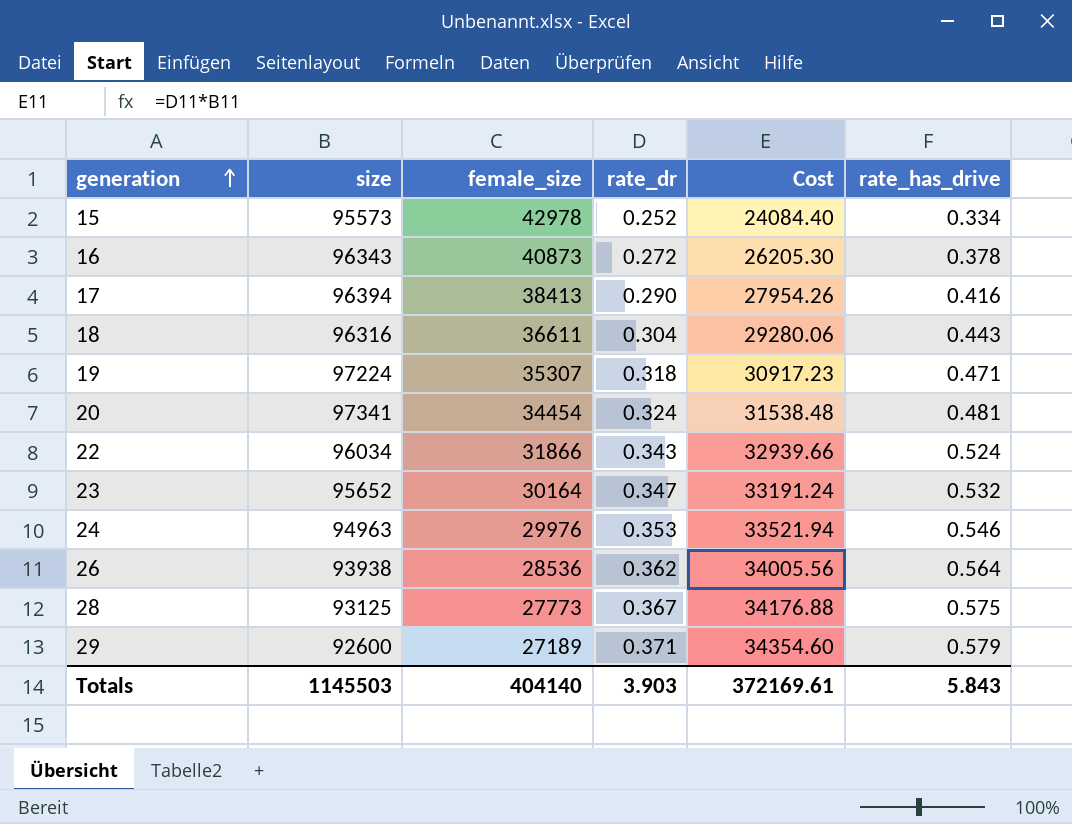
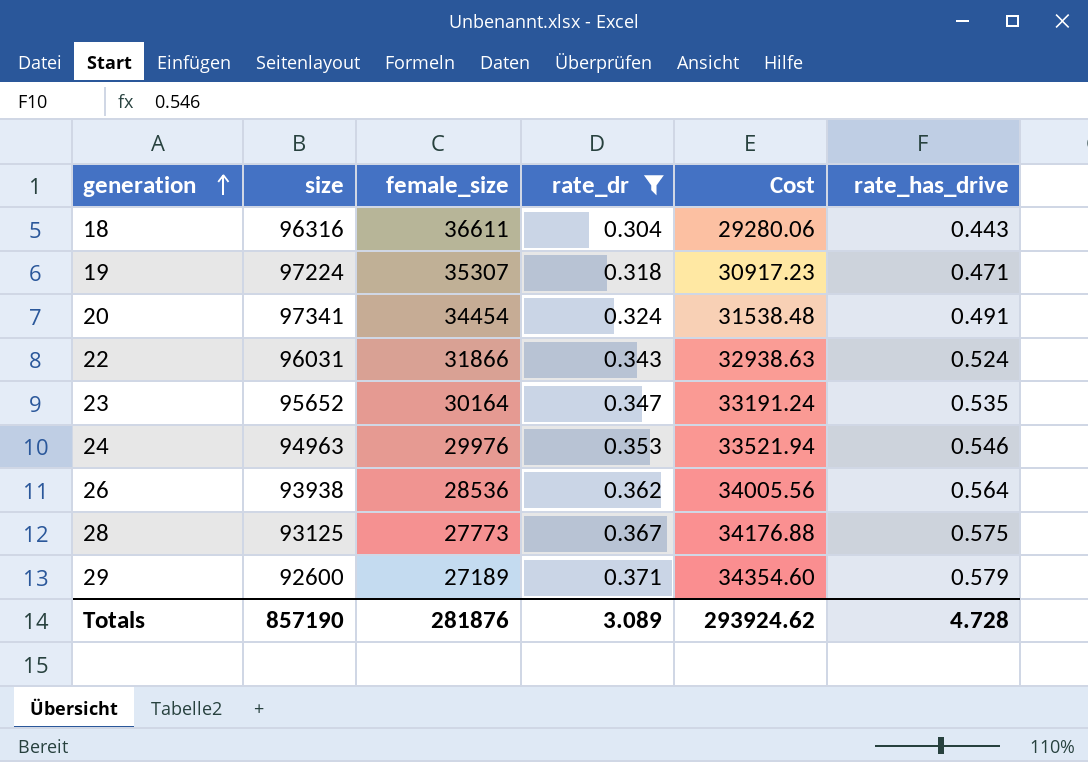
filter: none -> rate_dr >= 0.304
20 | rate_has_drive: 0.481 -> 0.491
22 | size: 96034 -> 96031
22 | Cost: 32939.66 -> 32938.63
23 | rate_has_drive: 0.532 -> 0.535
Totals | size: 1145503 -> 857190
Totals | female_size: 404140 -> 281876
Totals | rate_dr: 3.903 -> 3.089
Totals | Cost: 372169.61 -> 293924.62
Totals | rate_has_drive: 5.843 -> 4.728

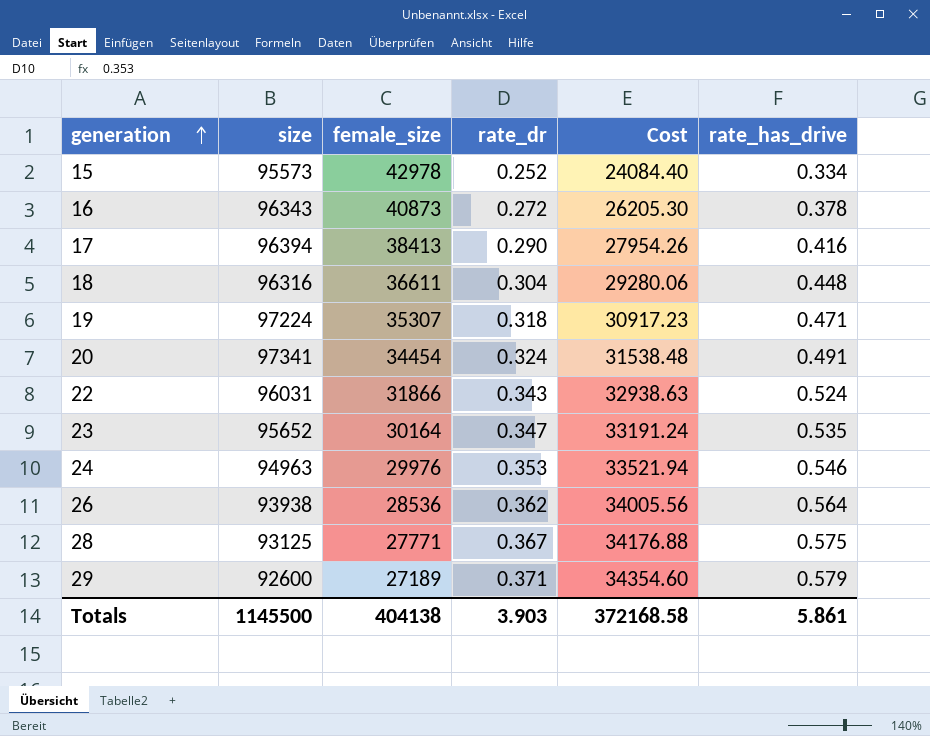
filter: rate_dr >= 0.304 -> none
18 | rate_has_drive: 0.443 -> 0.448
28 | female_size: 27773 -> 27771
Totals | size: 857190 -> 1145500
Totals | female_size: 281876 -> 404138
Totals | rate_dr: 3.089 -> 3.903
Totals | Cost: 293924.62 -> 372168.58
Totals | rate_has_drive: 4.728 -> 5.861

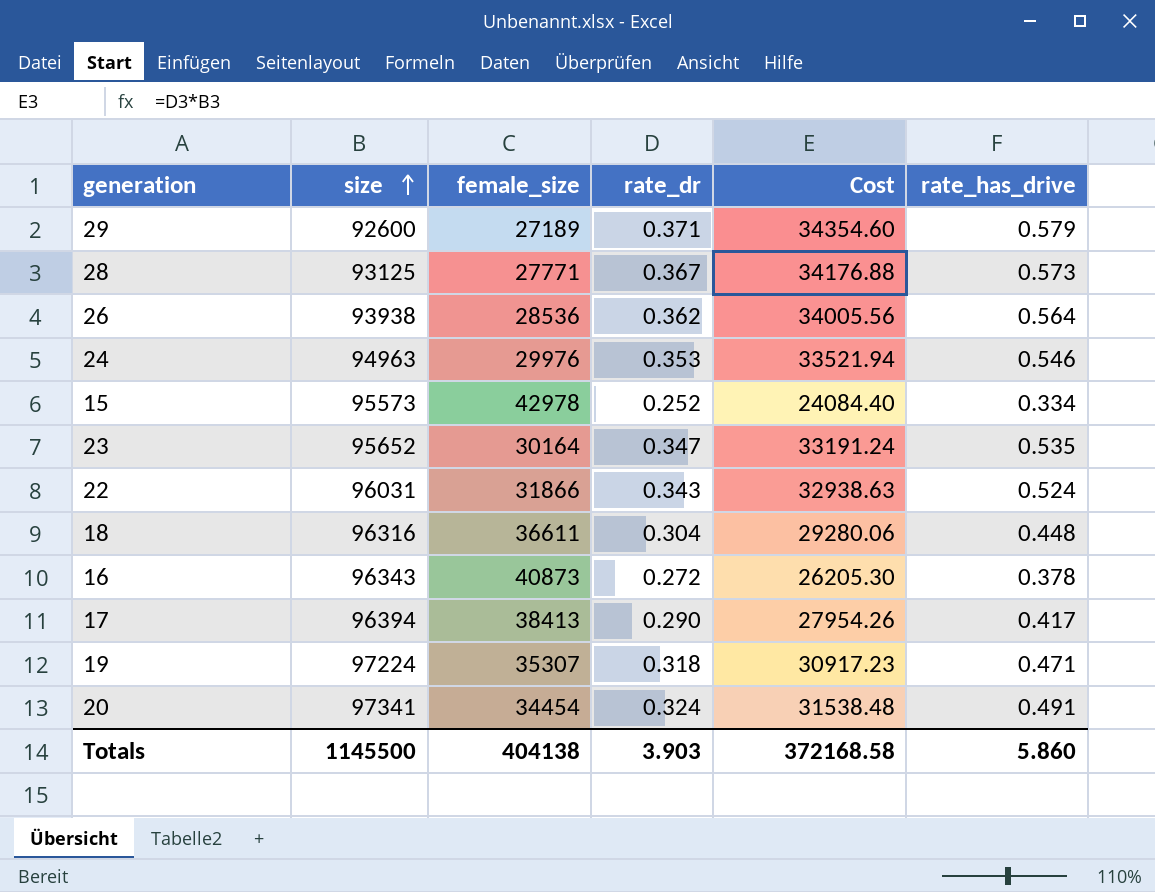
row order: generation ascending -> size ascending
28 | rate_has_drive: 0.575 -> 0.573
17 | rate_has_drive: 0.416 -> 0.417
Totals | rate_has_drive: 5.861 -> 5.860

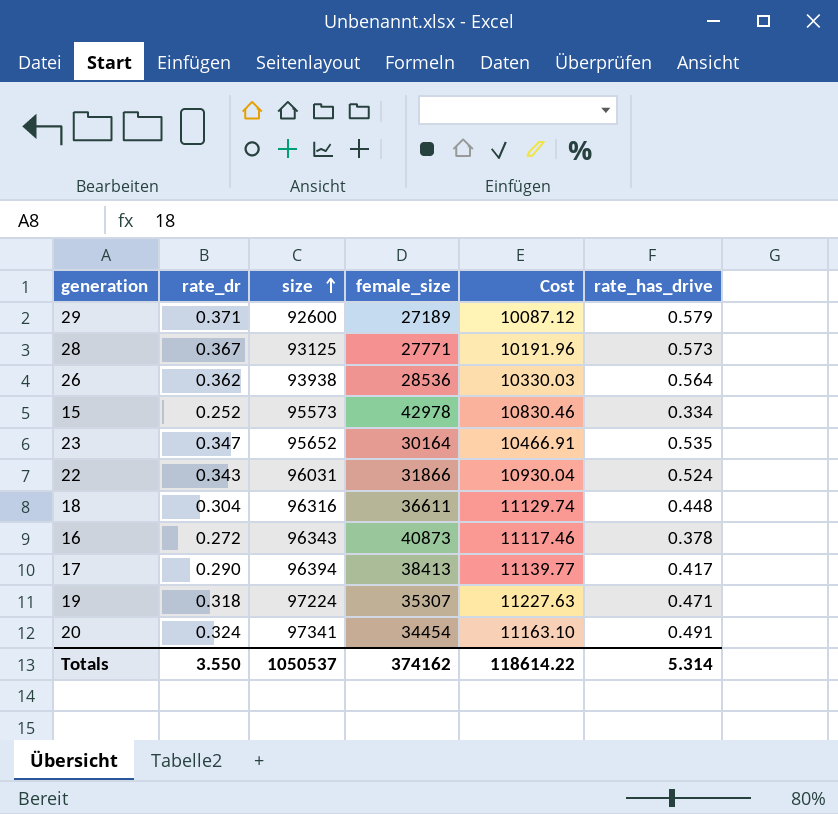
column rate_dr | position: 4 -> 2
column Cost | formula: [size] * [rate_dr] -> [rate_dr] * [female_size]
row 24: 94963 | 29976 | 0.353 | 33521.94 | 0.546 -> none
Totals | rate_dr: 3.903 -> 3.550
Totals | size: 1145500 -> 1050537
Totals | female_size: 404138 -> 374162
Totals | Cost: 372168.58 -> 118614.22
Totals | rate_has_drive: 5.860 -> 5.314

